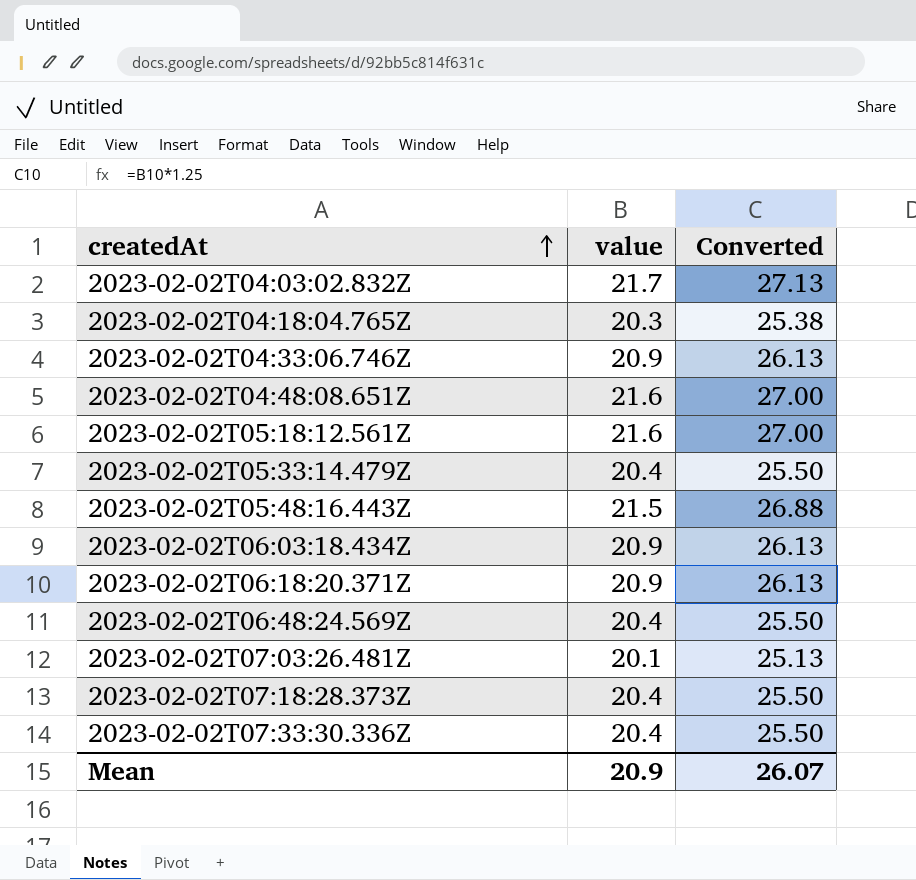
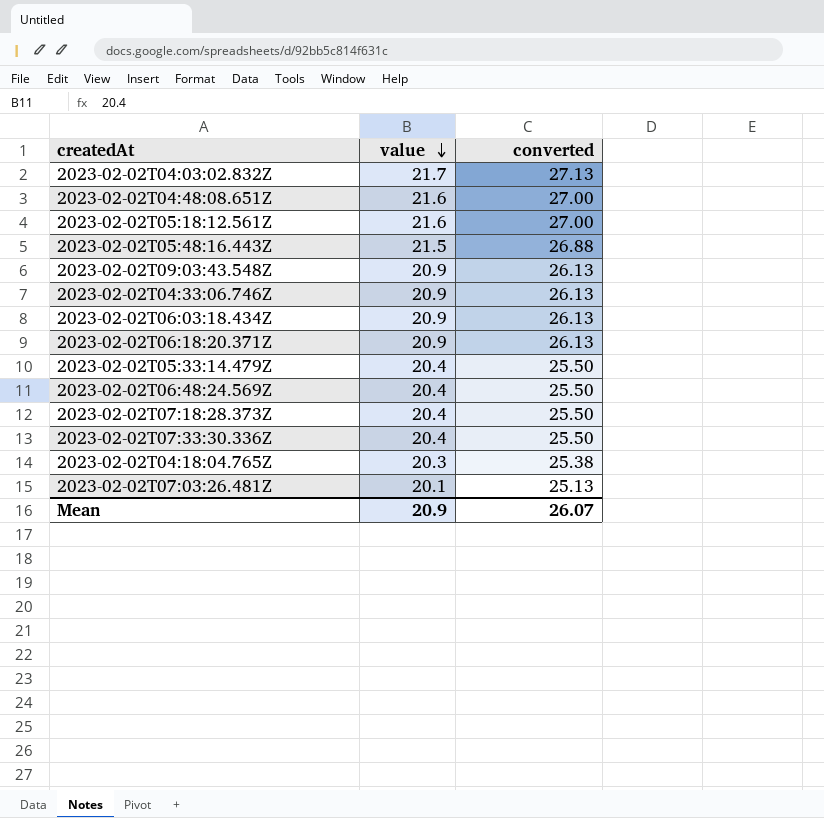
row order: createdAt ascending -> value descending
column name: Converted -> converted
row 2023-02-02T09:03:43.548Z: none -> 20.9 | 26.13

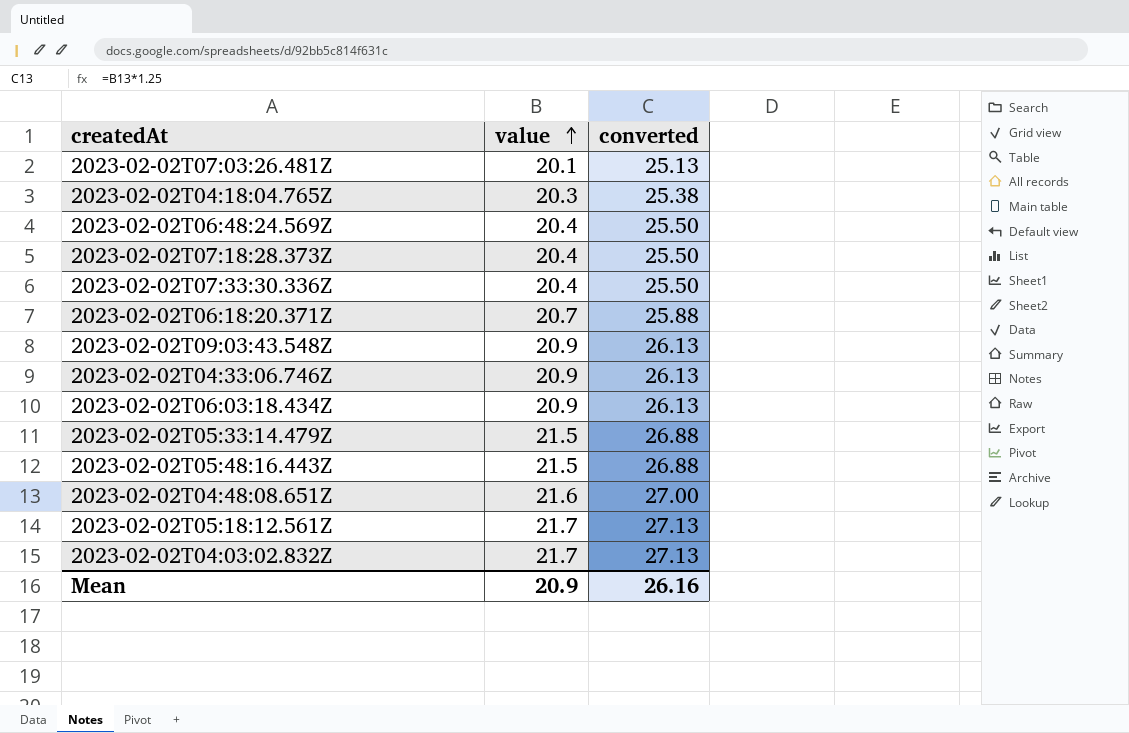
row order: value descending -> value ascending
2023-02-02T06:18:20.371Z | value: 20.9 -> 20.7
2023-02-02T06:18:20.371Z | converted: 26.13 -> 25.88
2023-02-02T05:33:14.479Z | value: 20.4 -> 21.5
2023-02-02T05:33:14.479Z | converted: 25.50 -> 26.88
2023-02-02T05:18:12.561Z | value: 21.6 -> 21.7
2023-02-02T05:18:12.561Z | converted: 27.00 -> 27.13
Mean | converted: 26.07 -> 26.16

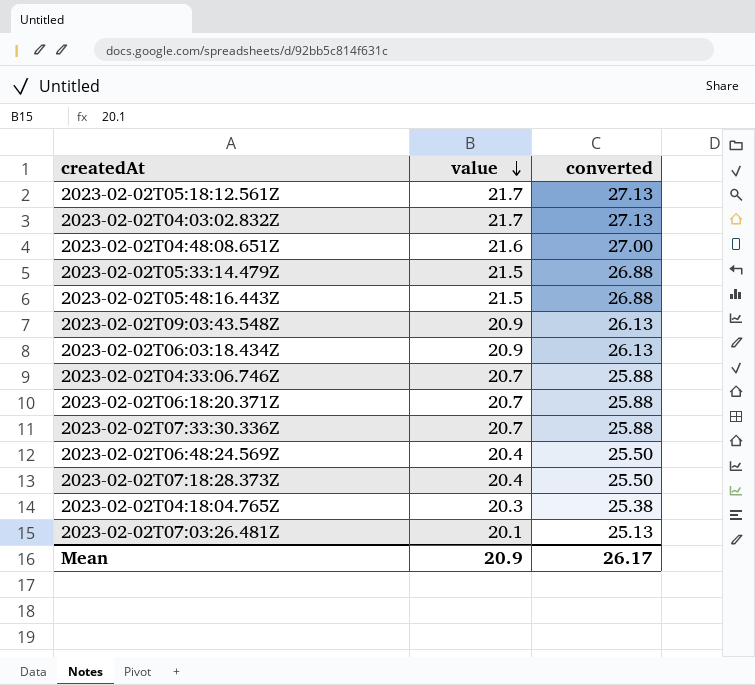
row order: value ascending -> value descending
2023-02-02T04:33:06.746Z | value: 20.9 -> 20.7
2023-02-02T04:33:06.746Z | converted: 26.13 -> 25.88
2023-02-02T07:33:30.336Z | value: 20.4 -> 20.7
2023-02-02T07:33:30.336Z | converted: 25.50 -> 25.88
Mean | converted: 26.16 -> 26.17

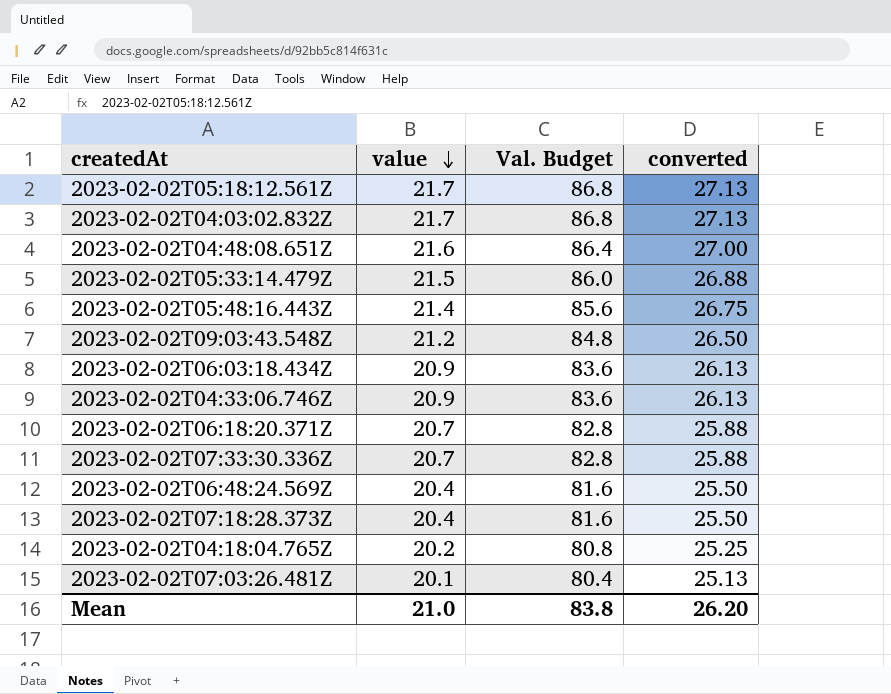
column Val. Budget | formula: none -> [value] * 4
2023-02-02T05:48:16.443Z | value: 21.5 -> 21.4
2023-02-02T05:48:16.443Z | converted: 26.88 -> 26.75
2023-02-02T09:03:43.548Z | value: 20.9 -> 21.2
2023-02-02T09:03:43.548Z | converted: 26.13 -> 26.50
2023-02-02T04:33:06.746Z | value: 20.7 -> 20.9
2023-02-02T04:33:06.746Z | converted: 25.88 -> 26.13
2023-02-02T04:18:04.765Z | value: 20.3 -> 20.2
2023-02-02T04:18:04.765Z | converted: 25.38 -> 25.25
Mean | value: 20.9 -> 21.0
Mean | converted: 26.17 -> 26.20

